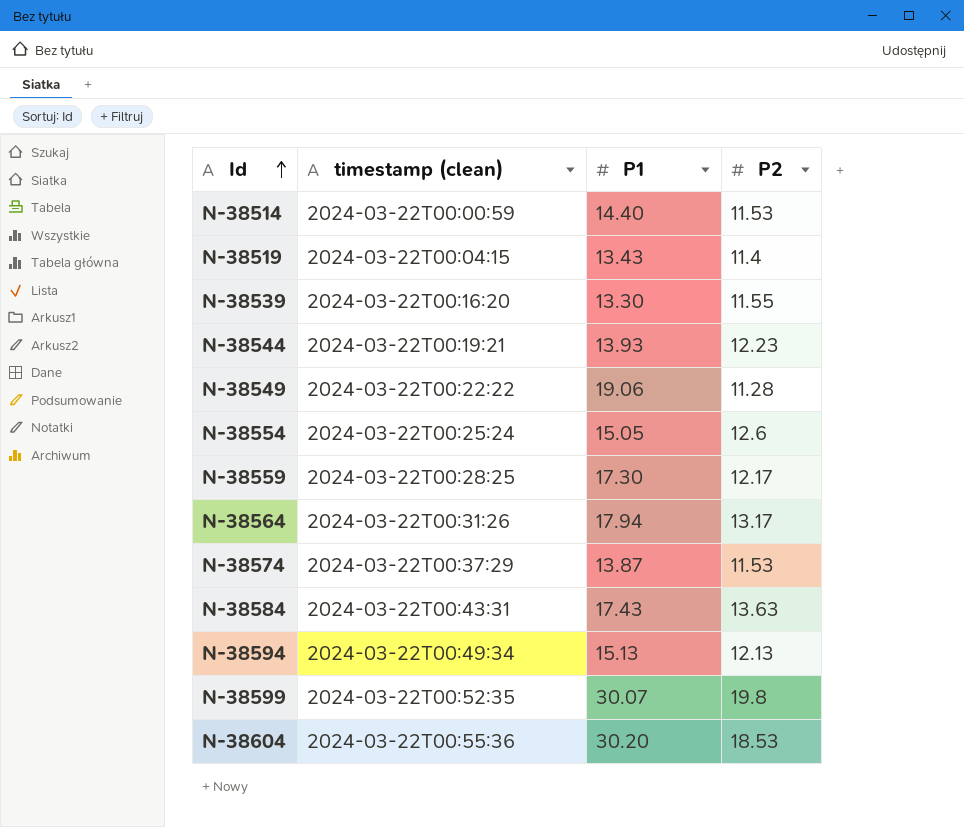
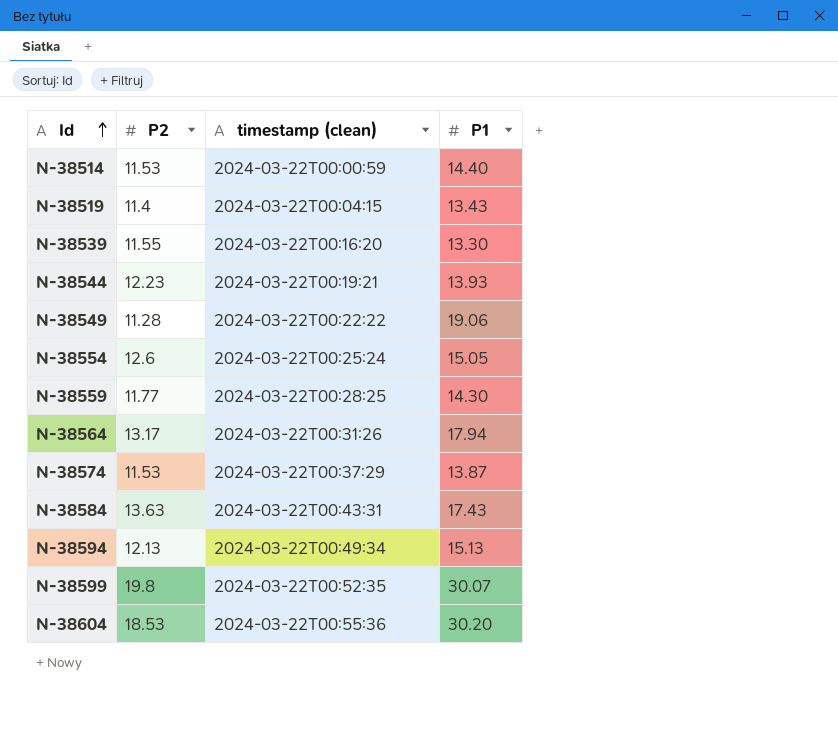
column P2 | position: 4 -> 2
N-38559 | P2: 12.17 -> 11.77
N-38559 | P1: 17.30 -> 14.30

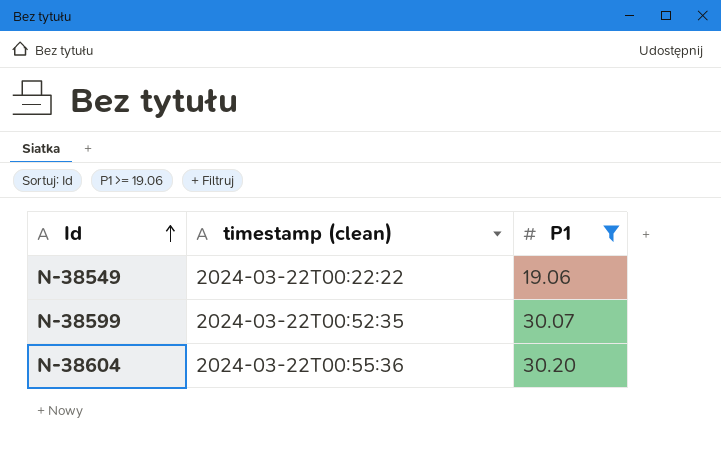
filter: none -> P1 >= 19.06
column P2 | position: 2 -> none

